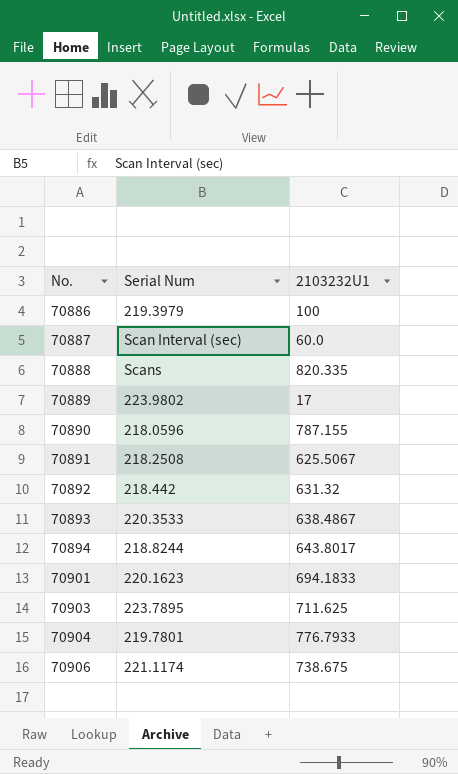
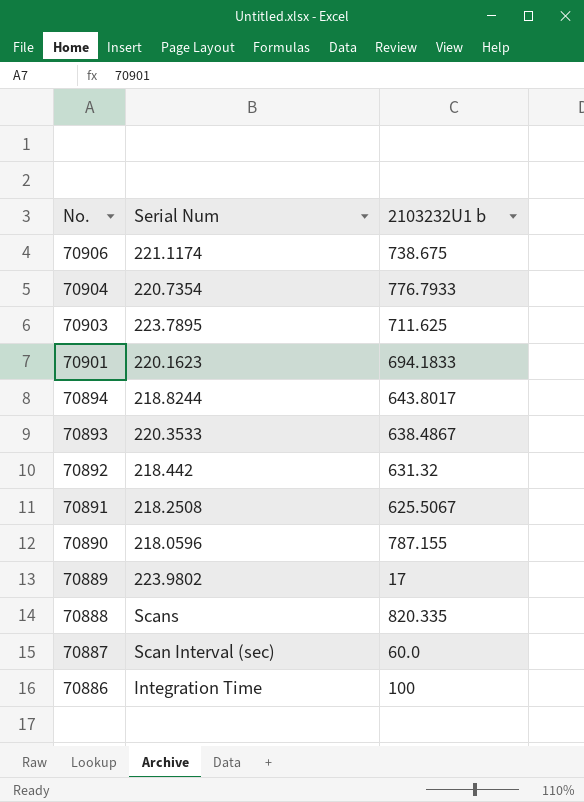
row order: No. ascending -> No. descending
column name: 2103232U1 -> 2103232U1 b
70904 | Serial Num: 219.7801 -> 220.7354
70886 | Serial Num: 219.3979 -> Integration Time

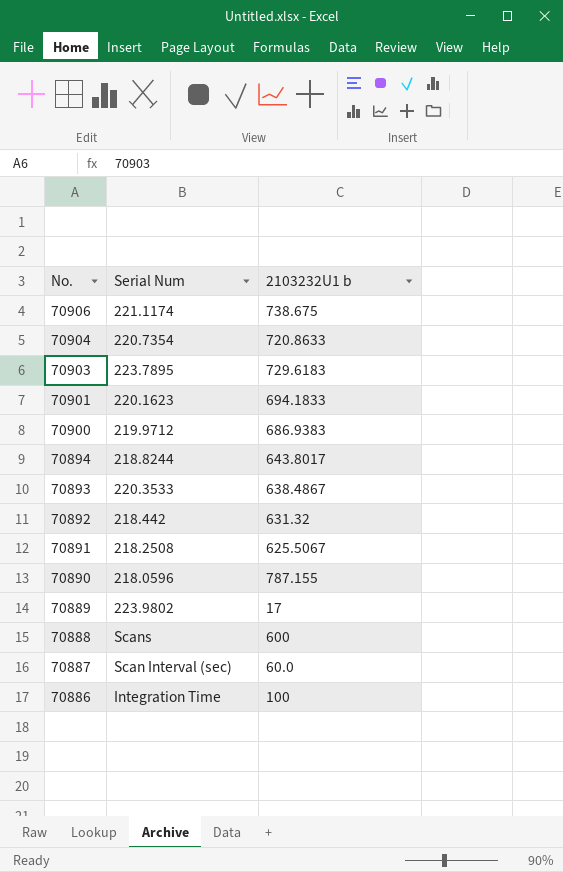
70904 | 2103232U1 b: 776.7933 -> 720.8633
70903 | 2103232U1 b: 711.625 -> 729.6183
row 70900: none -> 219.9712 | 686.9383
70888 | 2103232U1 b: 820.335 -> 600

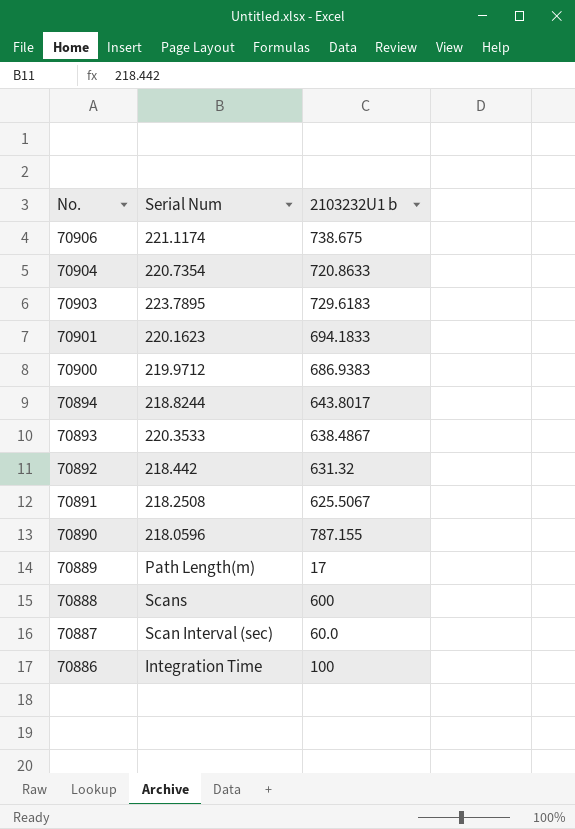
70889 | Serial Num: 223.9802 -> Path Length(m)

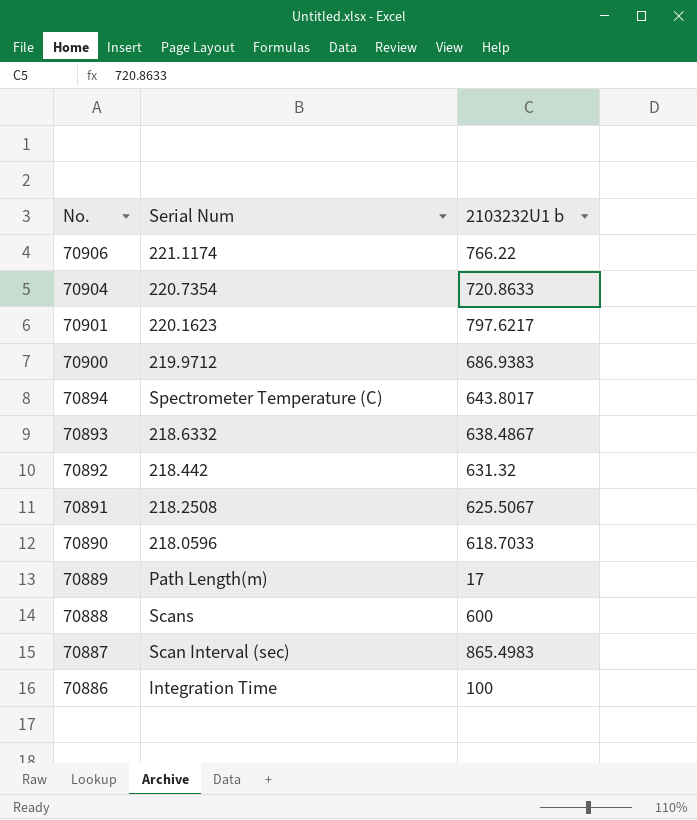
row 70903: 223.7895 | 729.6183 -> none
70906 | 2103232U1 b: 738.675 -> 766.22
70901 | 2103232U1 b: 694.1833 -> 797.6217
70894 | Serial Num: 218.8244 -> Spectrometer Temperature (C)
70893 | Serial Num: 220.3533 -> 218.6332
70890 | 2103232U1 b: 787.155 -> 618.7033
70887 | 2103232U1 b: 60.0 -> 865.4983

